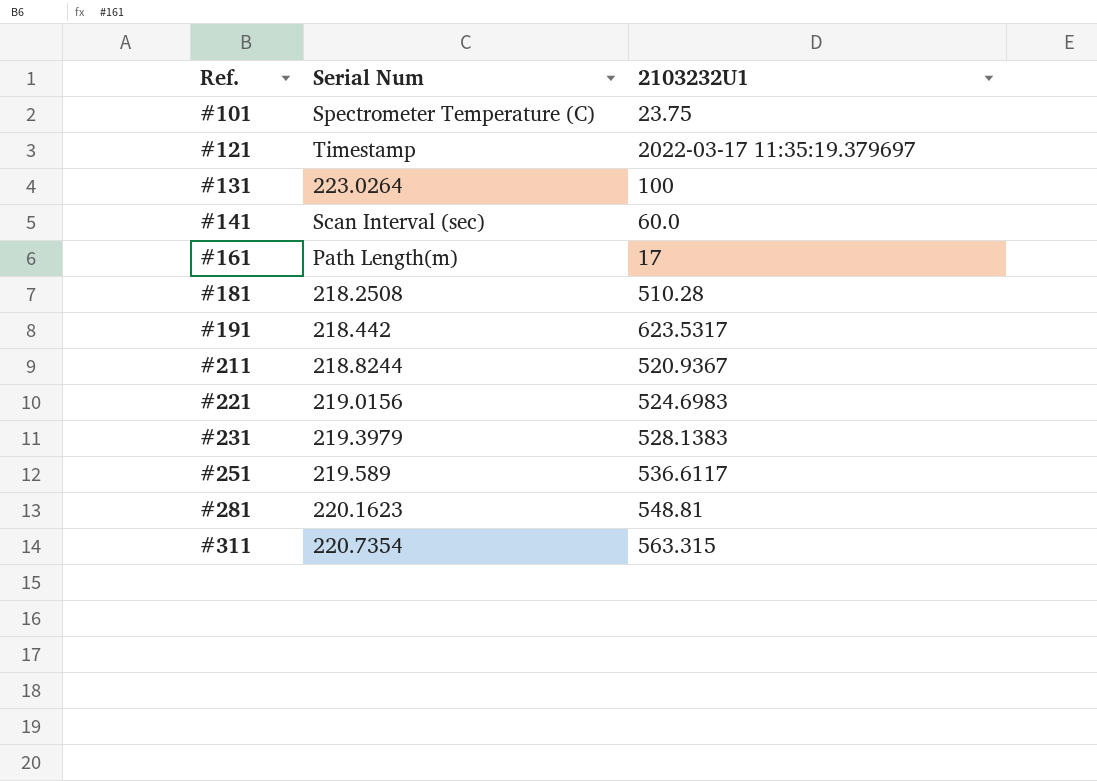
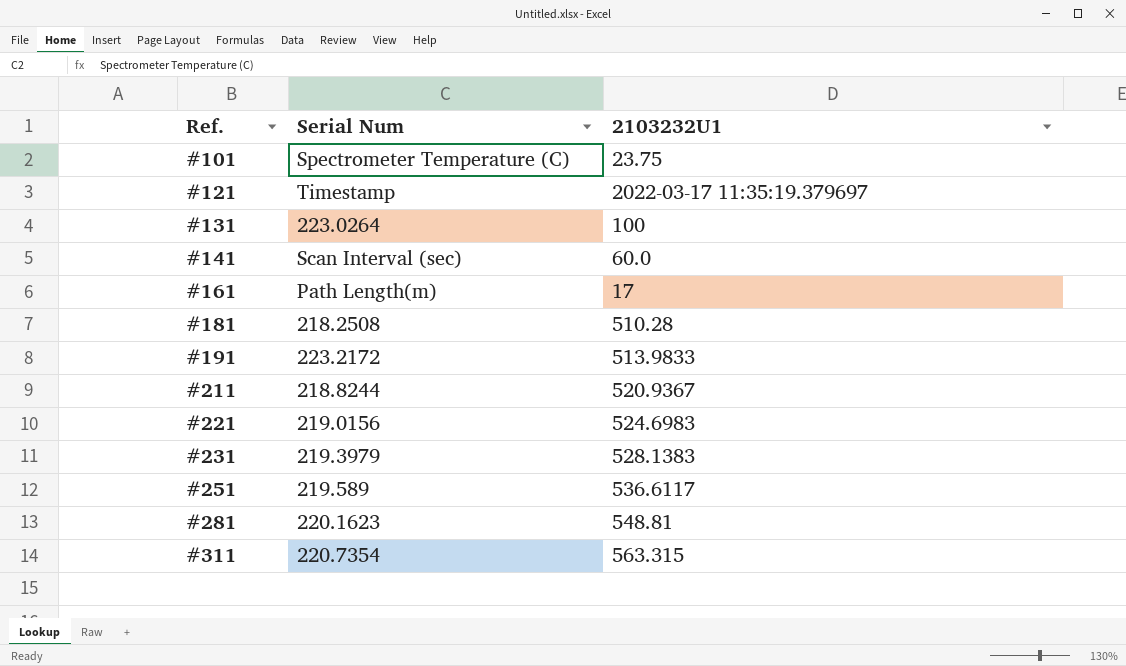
#191 | Serial Num: 218.442 -> 223.2172
#191 | 2103232U1: 623.5317 -> 513.9833

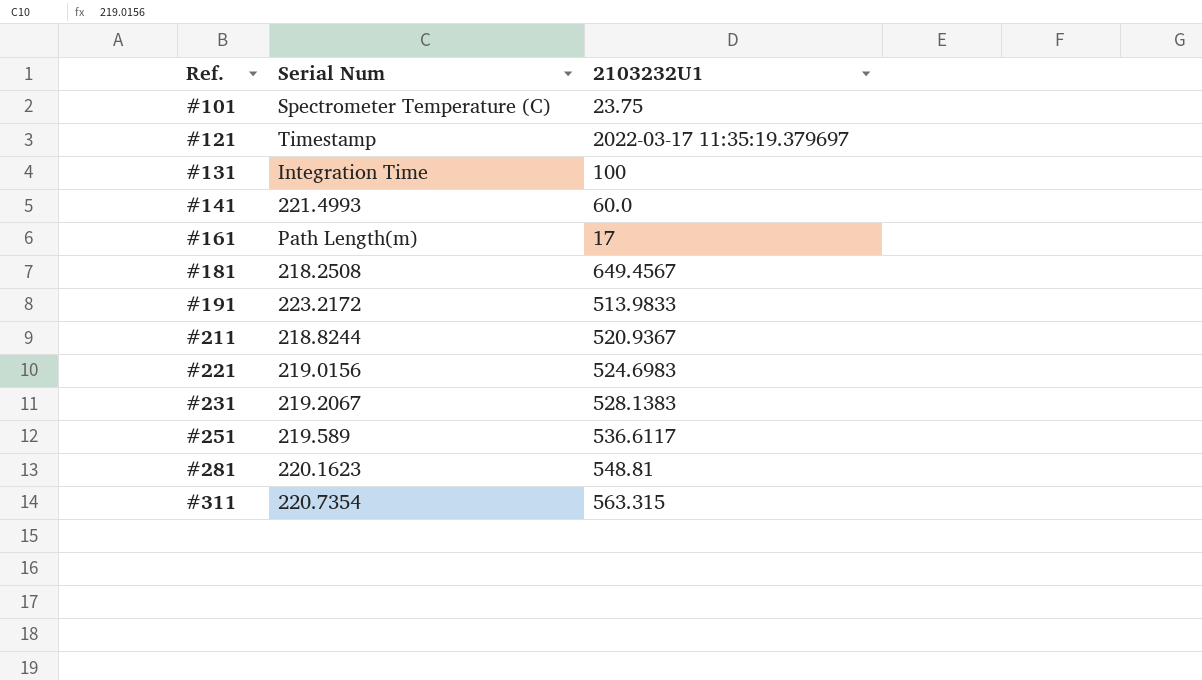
#131 | Serial Num: 223.0264 -> Integration Time
#141 | Serial Num: Scan Interval (sec) -> 221.4993
#181 | 2103232U1: 510.28 -> 649.4567
#231 | Serial Num: 219.3979 -> 219.2067

